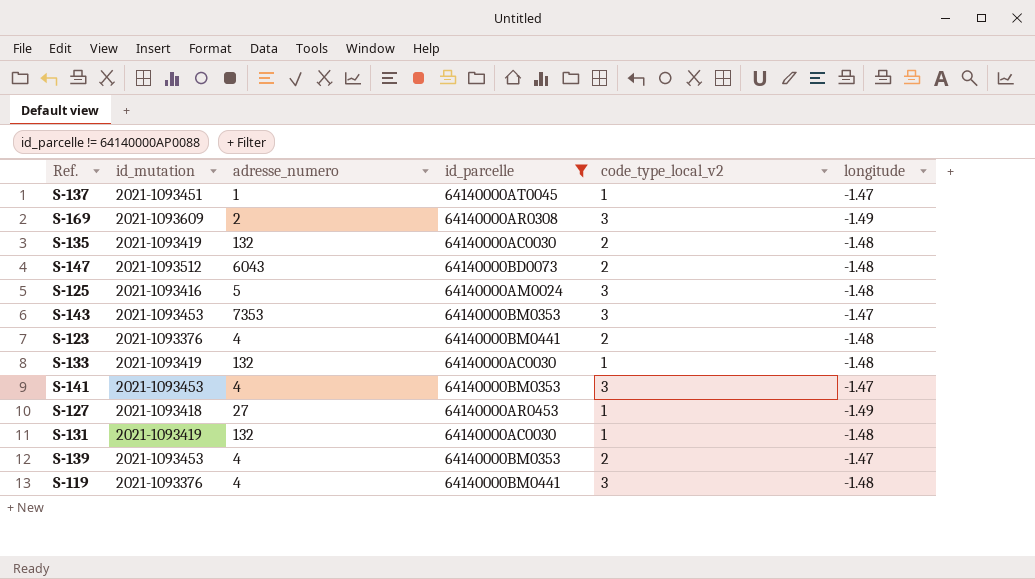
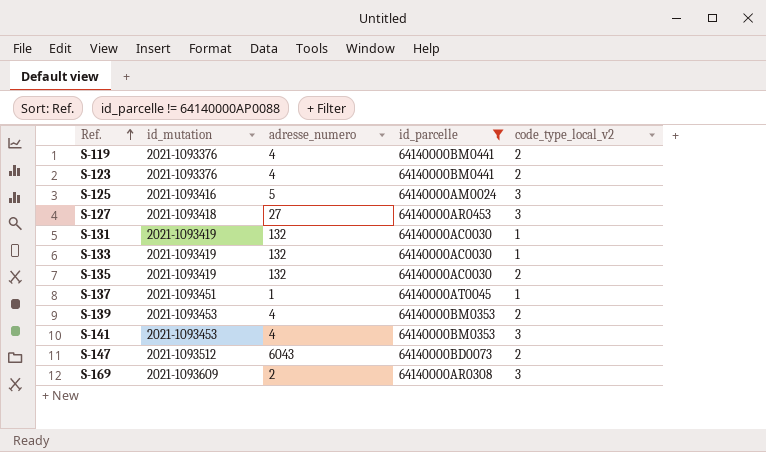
row order: none -> Ref. ascending
column longitude | position: 6 -> none
row S-143: 2021-1093453 | 7353 | 64140000BM0353 | 3 | -1.47 -> none
S-119 | code_type_local_v2: 3 -> 2
S-127 | code_type_local_v2: 1 -> 3

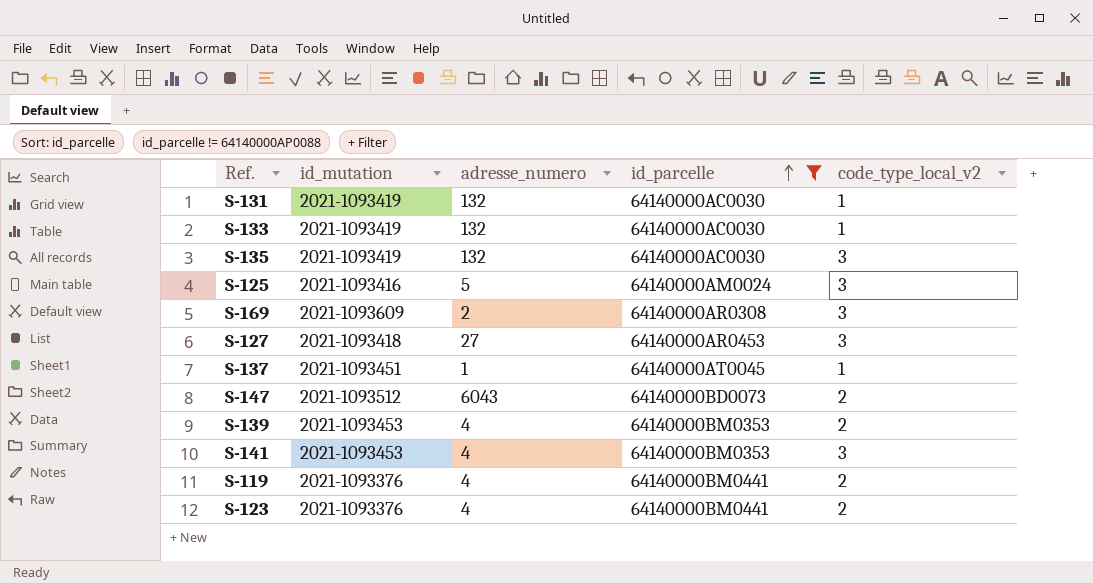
row order: Ref. ascending -> id_parcelle ascending
S-135 | code_type_local_v2: 2 -> 3

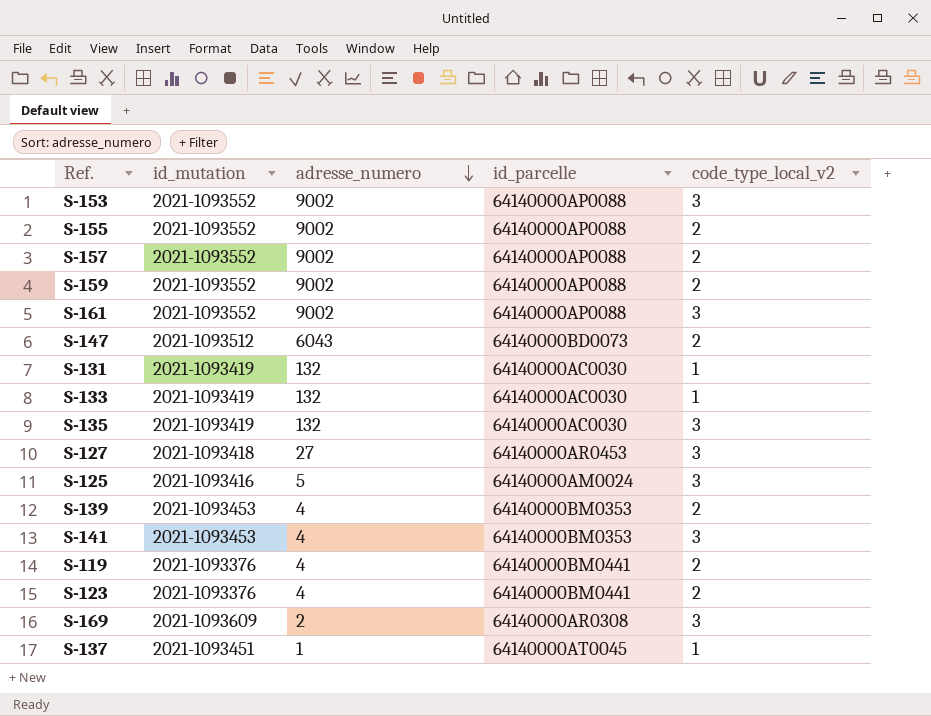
filter: id_parcelle != 64140000AP0088 -> none
row order: id_parcelle ascending -> adresse_numero descending

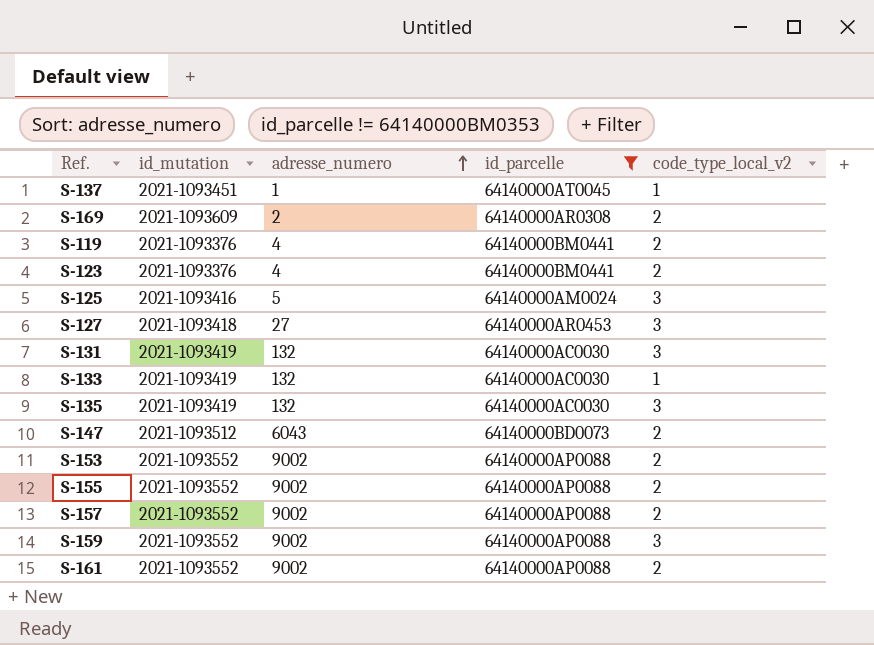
filter: none -> id_parcelle != 64140000BM0353
row order: adresse_numero descending -> adresse_numero ascending
S-169 | code_type_local_v2: 3 -> 2
S-131 | code_type_local_v2: 1 -> 3
S-153 | code_type_local_v2: 3 -> 2
S-159 | code_type_local_v2: 2 -> 3
S-161 | code_type_local_v2: 3 -> 2

